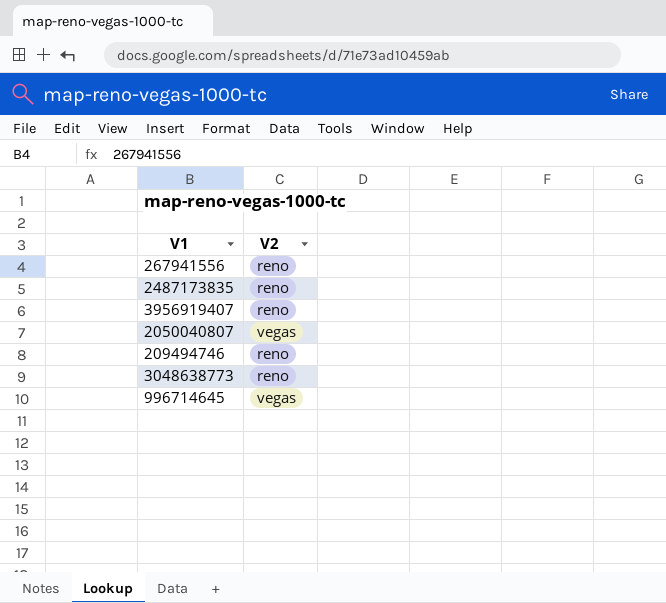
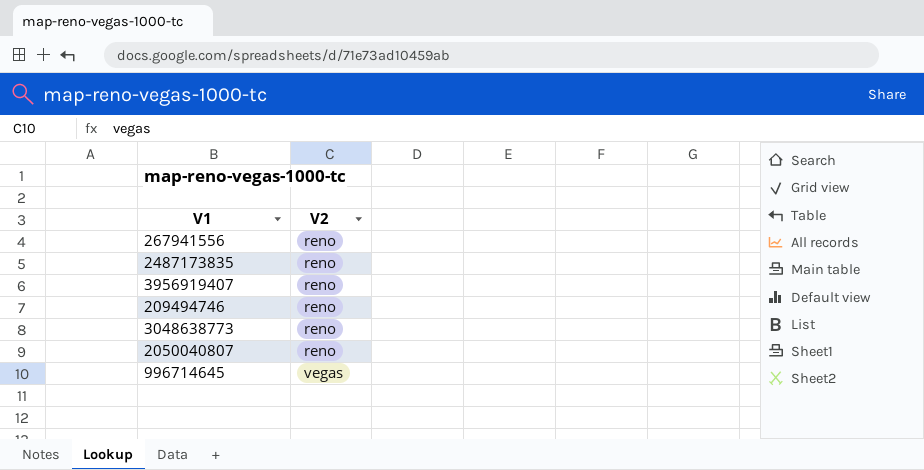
row order: none -> V2 ascending
2050040807 | V2: vegas -> reno

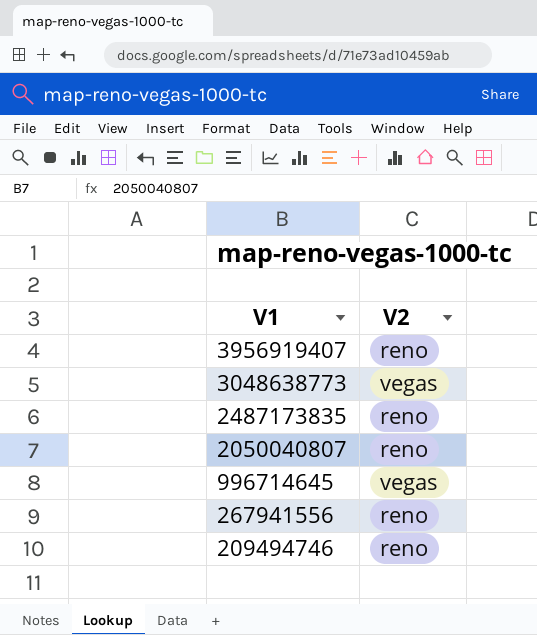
row order: V2 ascending -> V1 descending
3048638773 | V2: reno -> vegas

